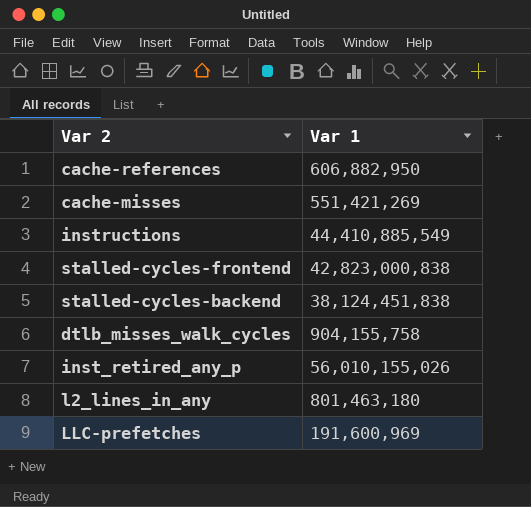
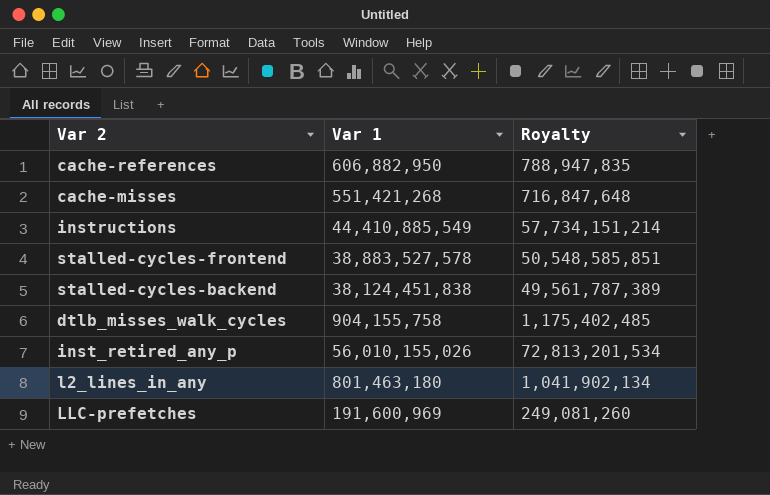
column Royalty | formula: none -> [Var 1] * 1.3
cache-misses | Var 1: 551,421,269 -> 551,421,268
stalled-cycles-frontend | Var 1: 42,823,000,838 -> 38,883,527,578

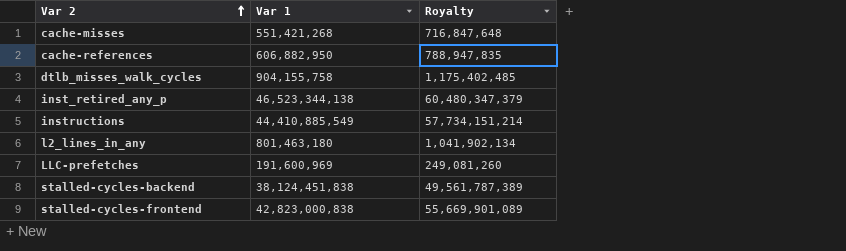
row order: none -> Var 2 ascending
inst_retired_any_p | Var 1: 56,010,155,026 -> 46,523,344,138
inst_retired_any_p | Royalty: 72,813,201,534 -> 60,480,347,379
stalled-cycles-frontend | Var 1: 38,883,527,578 -> 42,823,000,838
stalled-cycles-frontend | Royalty: 50,548,585,851 -> 55,669,901,089

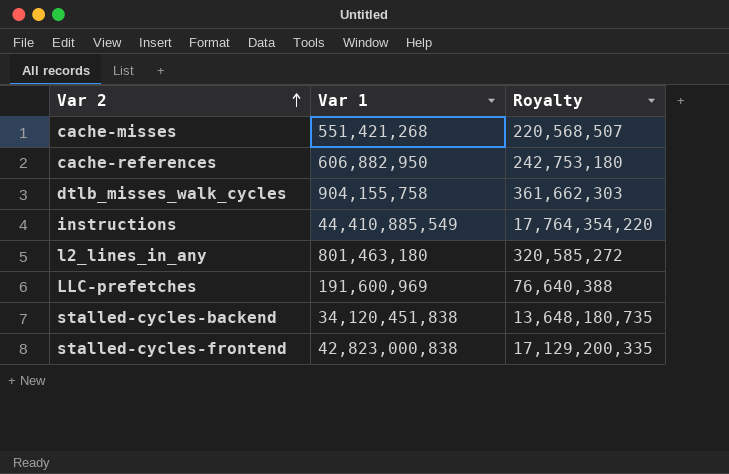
column Royalty | formula: [Var 1] * 1.3 -> [Var 1] * 0.4
row inst_retired_any_p: 46,523,344,138 | 60,480,347,379 -> none
stalled-cycles-backend | Var 1: 38,124,451,838 -> 34,120,451,838

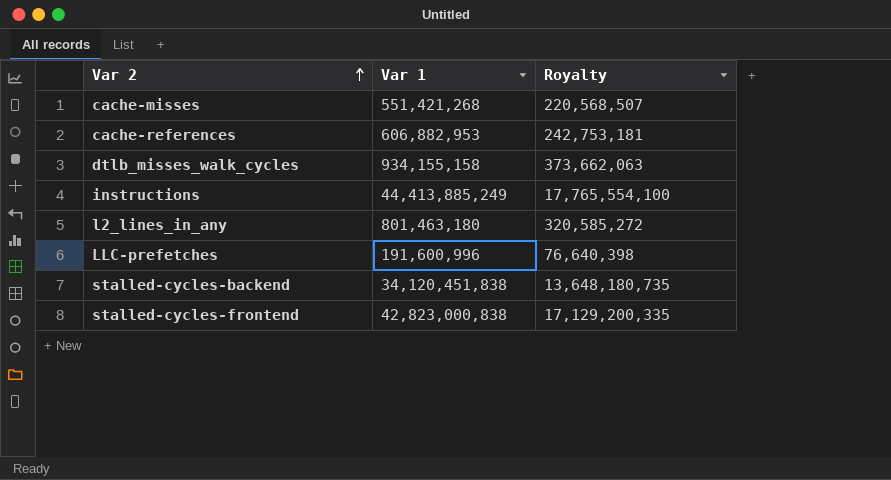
cache-references | Var 1: 606,882,950 -> 606,882,953
cache-references | Royalty: 242,753,180 -> 242,753,181
dtlb_misses_walk_cycles | Var 1: 904,155,758 -> 934,155,158
dtlb_misses_walk_cycles | Royalty: 361,662,303 -> 373,662,063
instructions | Var 1: 44,410,885,549 -> 44,413,885,249
instructions | Royalty: 17,764,354,220 -> 17,765,554,100
LLC-prefetches | Var 1: 191,600,969 -> 191,600,996
LLC-prefetches | Royalty: 76,640,388 -> 76,640,398

